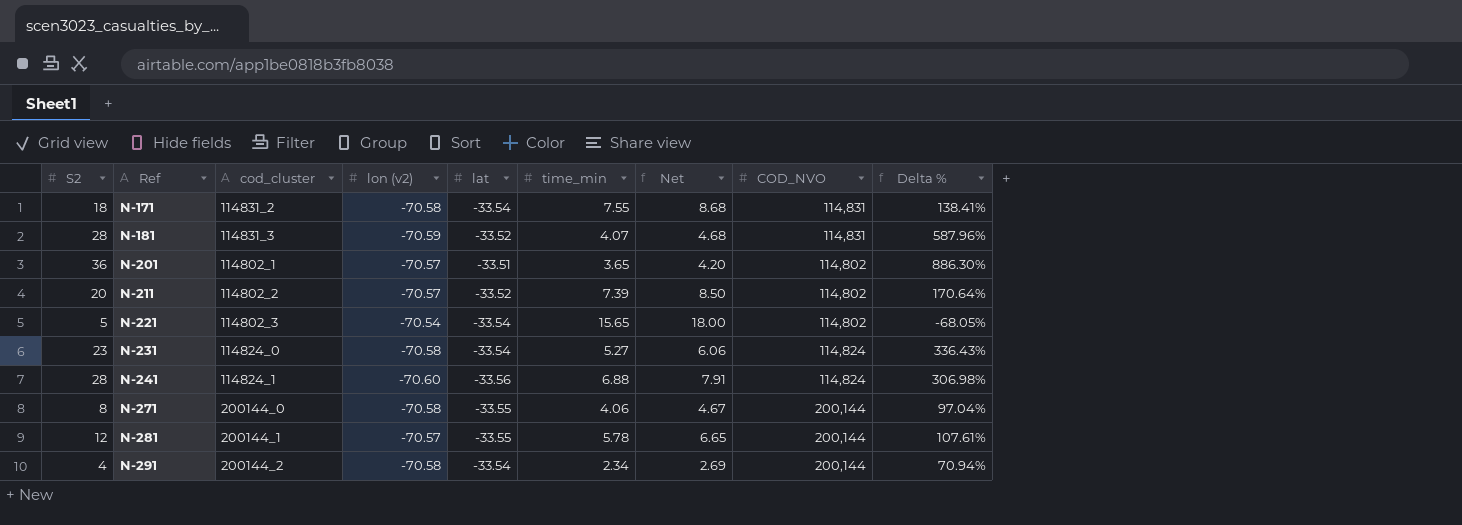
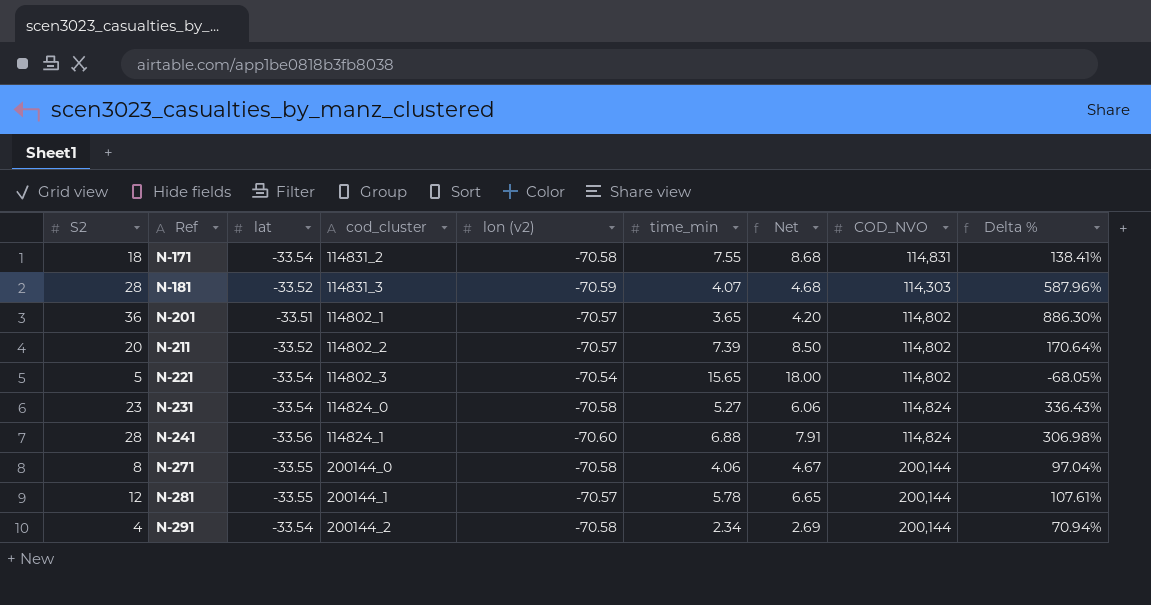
column lat | position: 5 -> 3
N-181 | COD_NVO: 114,831 -> 114,303

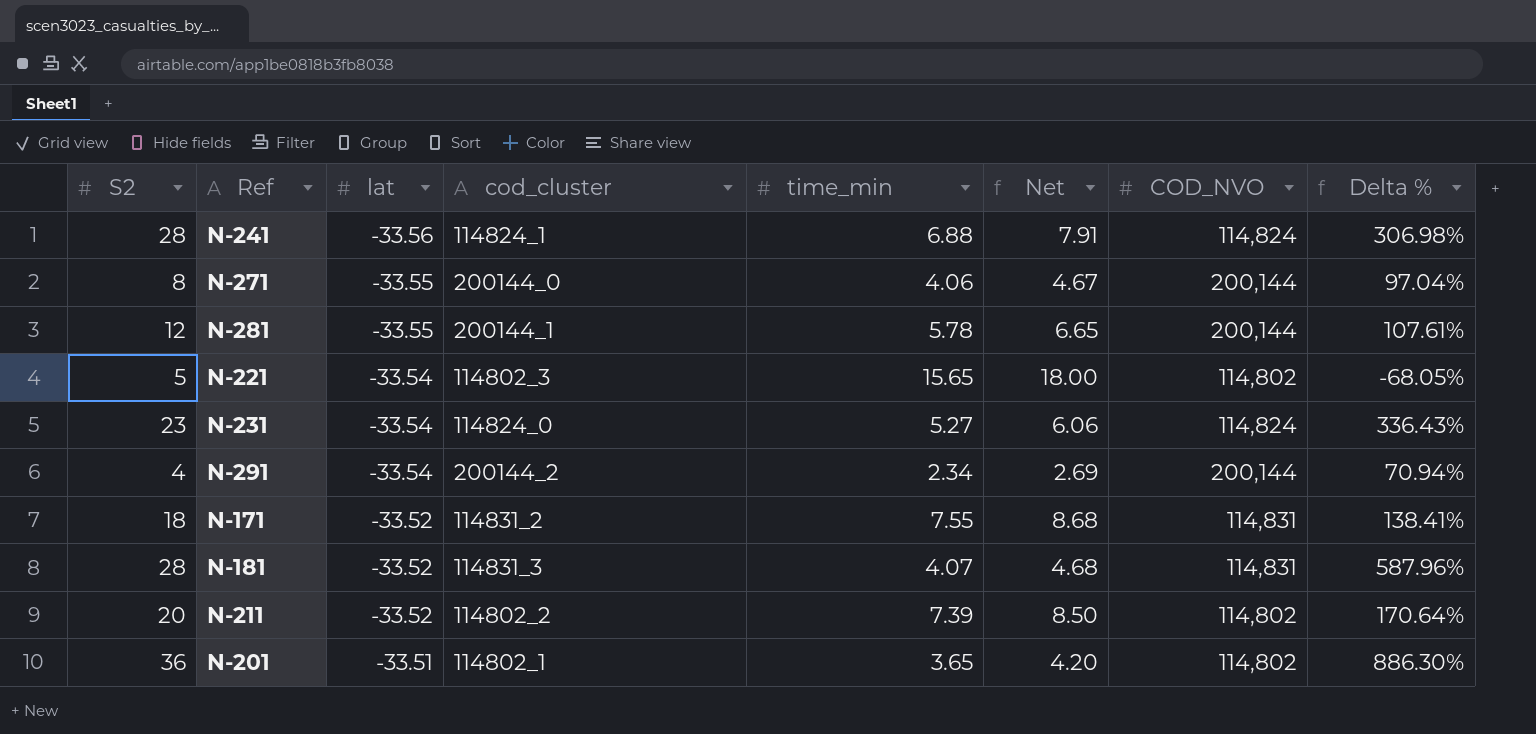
row order: Ref ascending -> lat ascending
column lon (v2) | position: 5 -> none
N-171 | lat: -33.54 -> -33.52
N-181 | COD_NVO: 114,303 -> 114,831

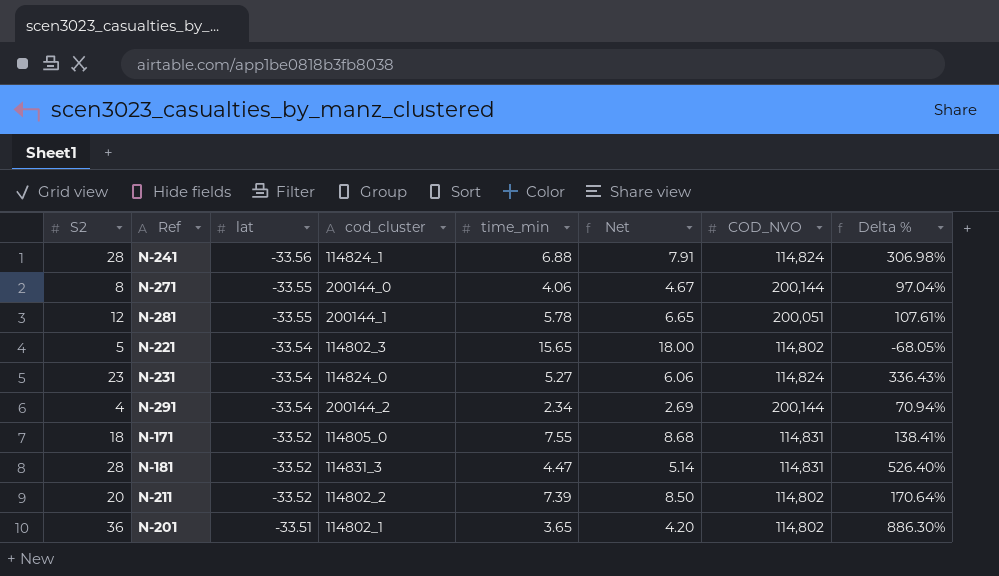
N-281 | COD_NVO: 200,144 -> 200,051
N-171 | cod_cluster: 114831_2 -> 114805_0
N-181 | time_min: 4.07 -> 4.47
N-181 | Net: 4.68 -> 5.14
N-181 | Delta %: 587.96% -> 526.40%

